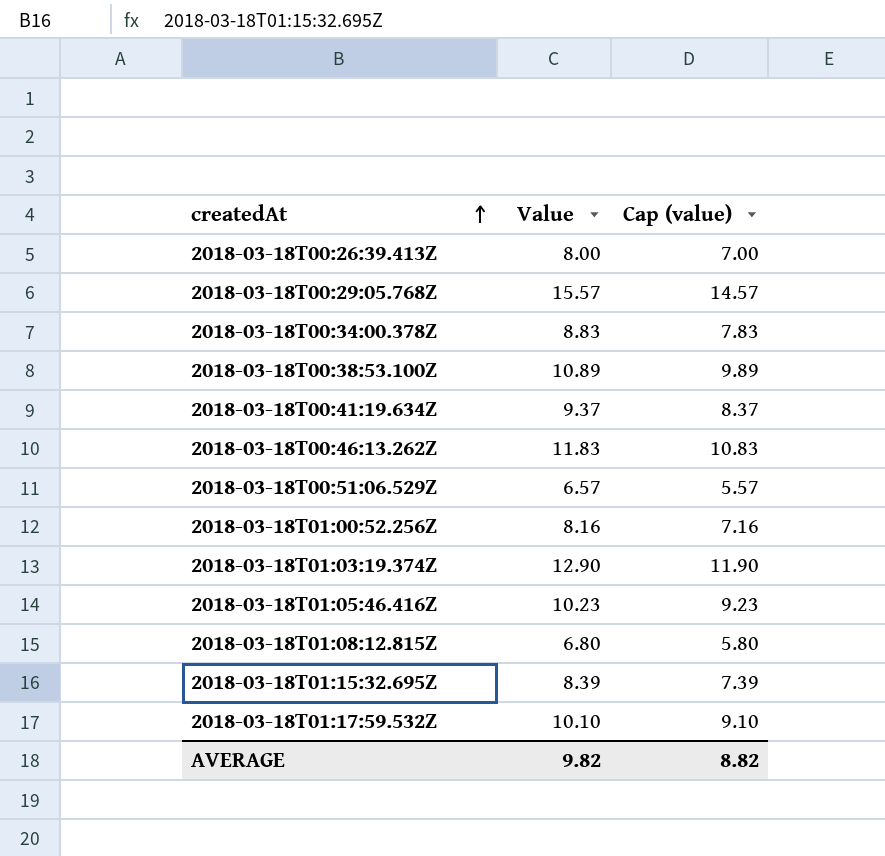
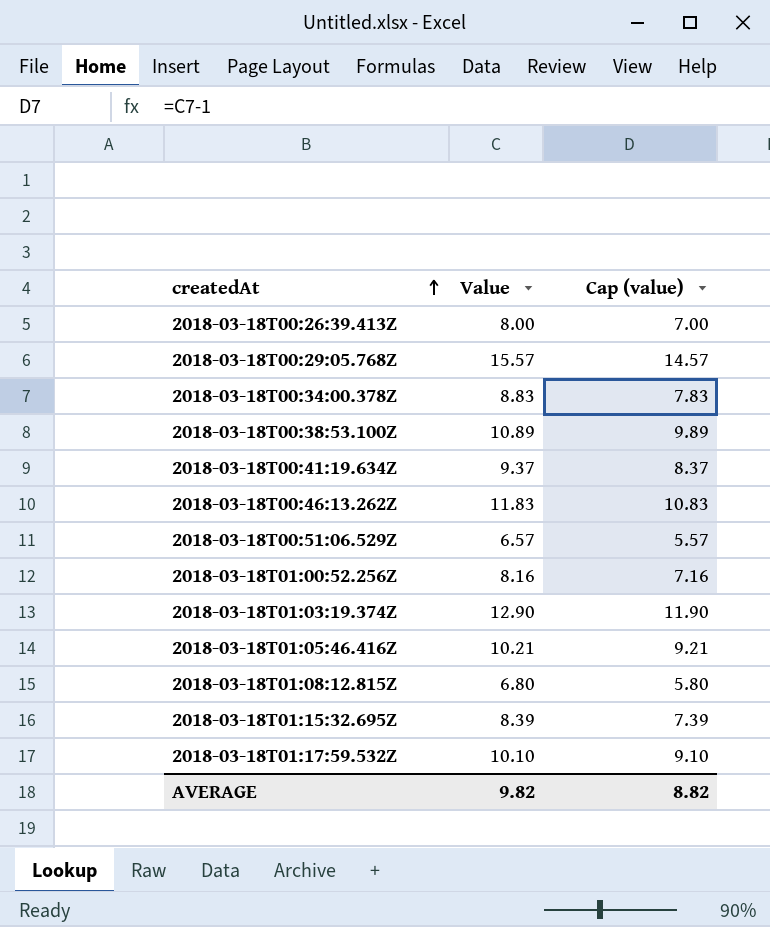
2018-03-18T01:05:46.416Z | Value: 10.23 -> 10.21
2018-03-18T01:05:46.416Z | Cap (value): 9.23 -> 9.21

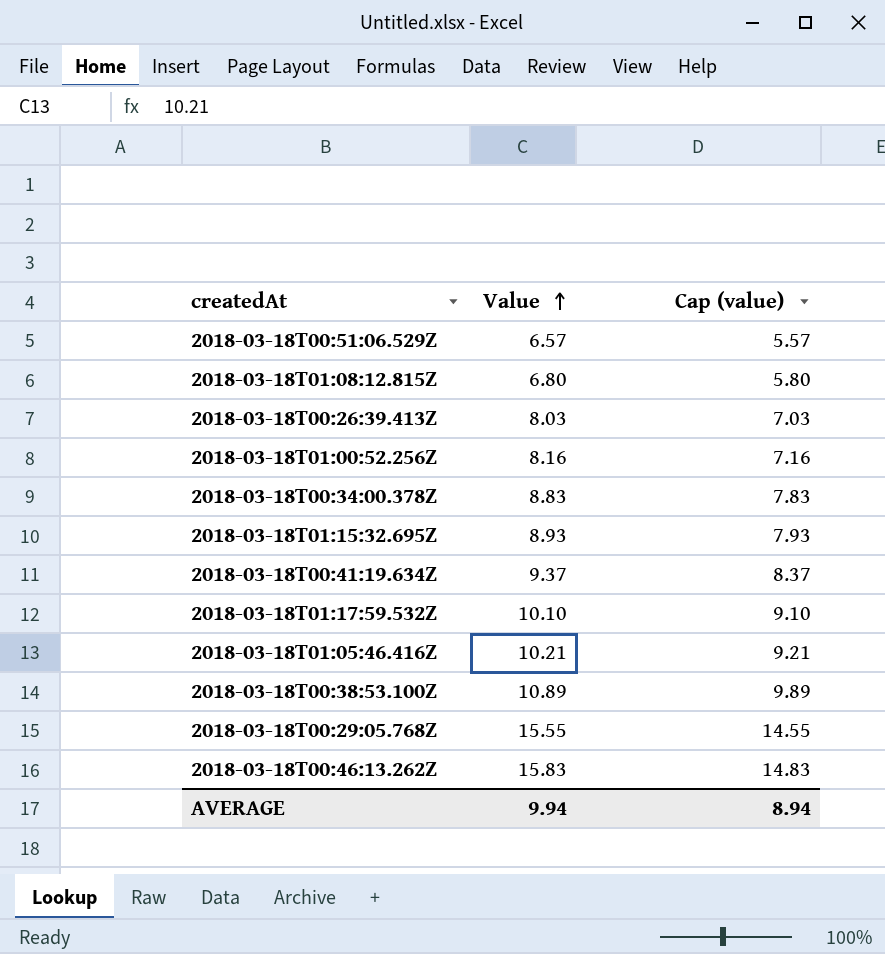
row order: createdAt ascending -> Value ascending
row 2018-03-18T01:03:19.374Z: 12.90 | 11.90 -> none
2018-03-18T00:26:39.413Z | Value: 8.00 -> 8.03
2018-03-18T00:26:39.413Z | Cap (value): 7.00 -> 7.03
2018-03-18T01:15:32.695Z | Value: 8.39 -> 8.93
2018-03-18T01:15:32.695Z | Cap (value): 7.39 -> 7.93
2018-03-18T00:29:05.768Z | Value: 15.57 -> 15.55
2018-03-18T00:29:05.768Z | Cap (value): 14.57 -> 14.55
2018-03-18T00:46:13.262Z | Value: 11.83 -> 15.83
2018-03-18T00:46:13.262Z | Cap (value): 10.83 -> 14.83
AVERAGE | Value: 9.82 -> 9.94
AVERAGE | Cap (value): 8.82 -> 8.94

